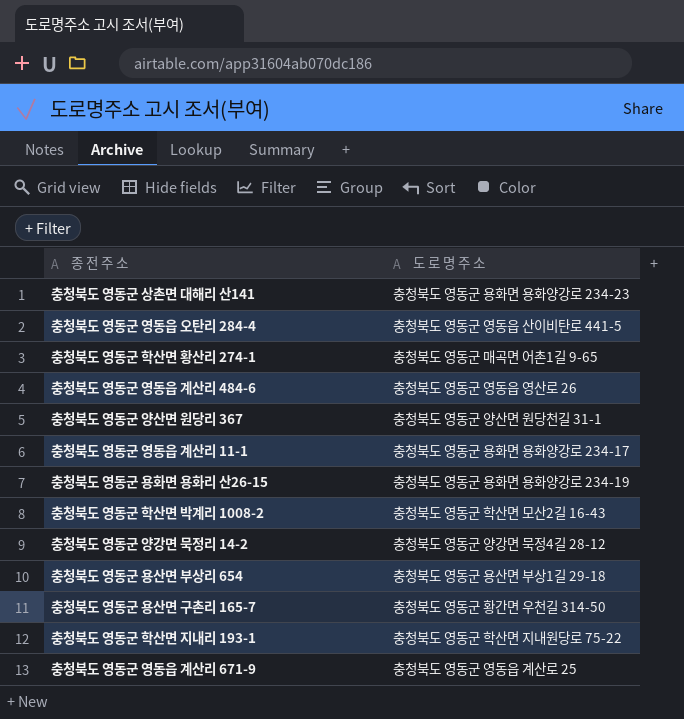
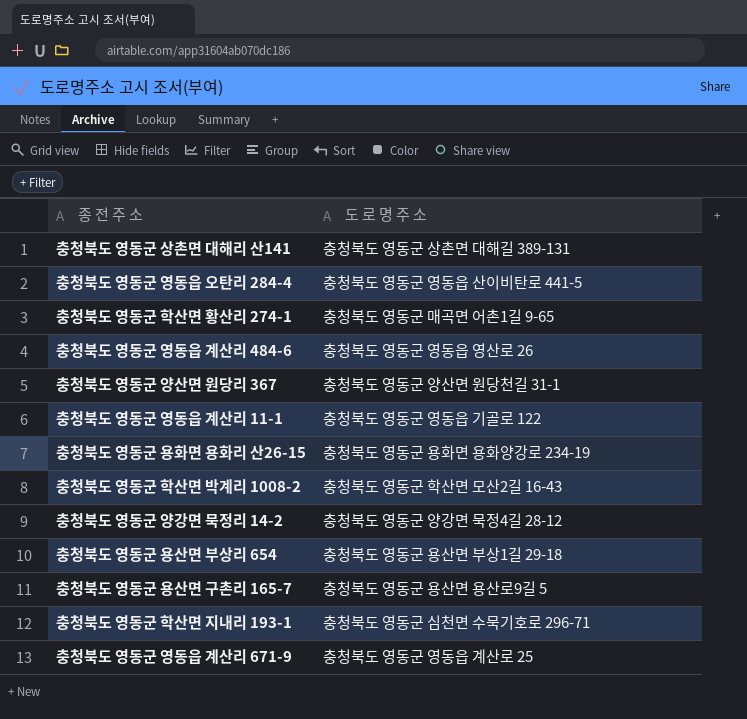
충청북도 영동군 상촌면 대해리 산141 | 도 로 명 주 소: 충청북도 영동군 용화면 용화양강로 234-23 -> 충청북도 영동군 상촌면 대해길 389-131
충청북도 영동군 영동읍 계산리 11-1 | 도 로 명 주 소: 충청북도 영동군 용화면 용화양강로 234-17 -> 충청북도 영동군 영동읍 기골로 122
충청북도 영동군 용산면 구촌리 165-7 | 도 로 명 주 소: 충청북도 영동군 황간면 우천길 314-50 -> 충청북도 영동군 용산면 용산로9길 5
충청북도 영동군 학산면 지내리 193-1 | 도 로 명 주 소: 충청북도 영동군 학산면 지내원당로 75-22 -> 충청북도 영동군 심천면 수묵기호로 296-71

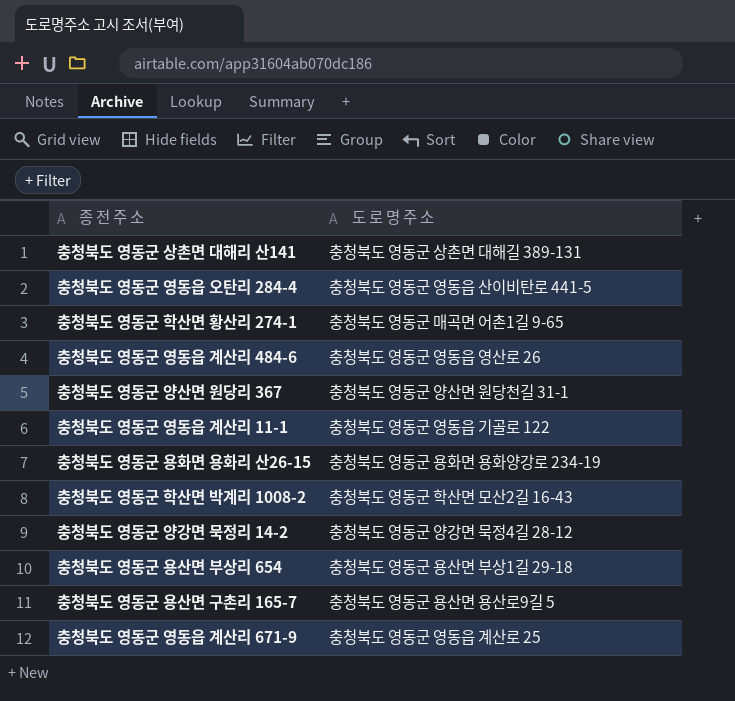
row 충청북도 영동군 학산면 지내리 193-1: 충청북도 영동군 심천면 수묵기호로 296-71 -> none

